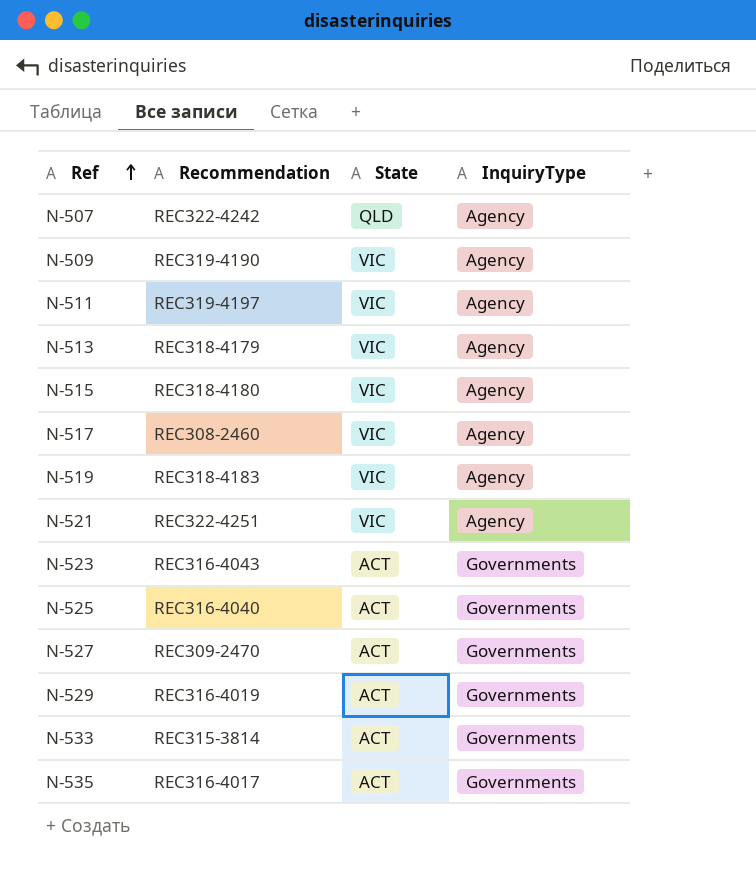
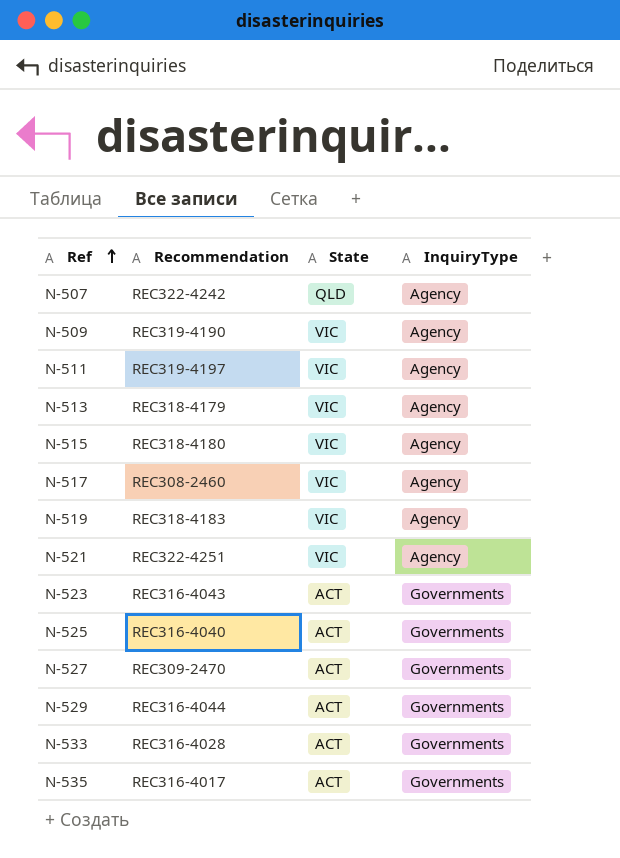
N-529 | Recommendation: REC316-4019 -> REC316-4044
N-533 | Recommendation: REC315-3814 -> REC316-4028

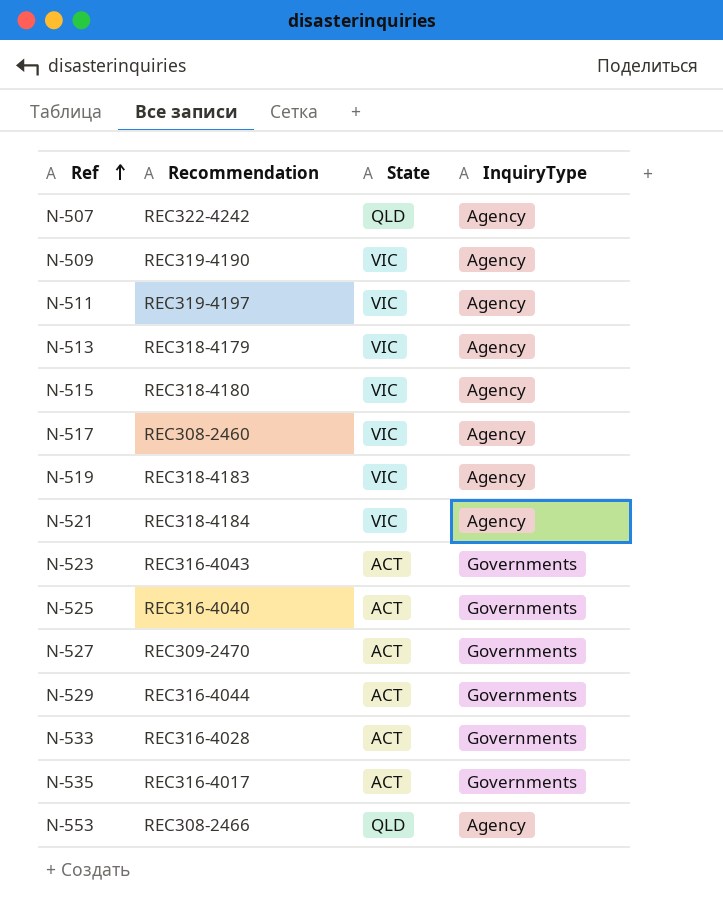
N-521 | Recommendation: REC322-4251 -> REC318-4184
row N-553: none -> REC308-2466 | QLD | Agency

